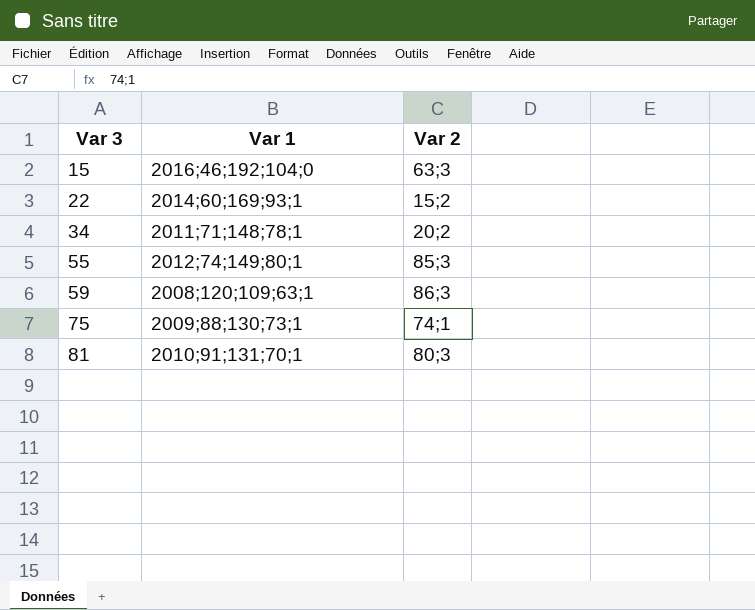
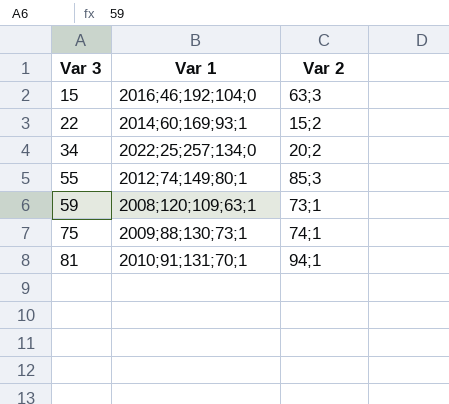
34 | Var 1: 2011;71;148;78;1 -> 2022;25;257;134;0
59 | Var 2: 86;3 -> 73;1
81 | Var 2: 80;3 -> 94;1

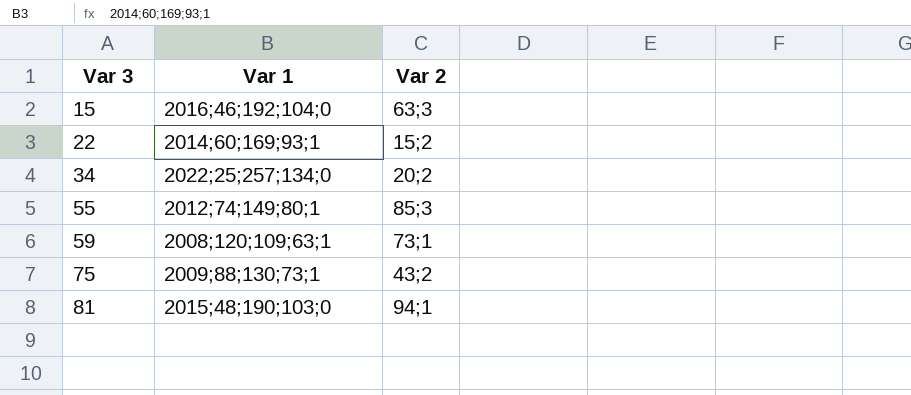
75 | Var 2: 74;1 -> 43;2
81 | Var 1: 2010;91;131;70;1 -> 2015;48;190;103;0

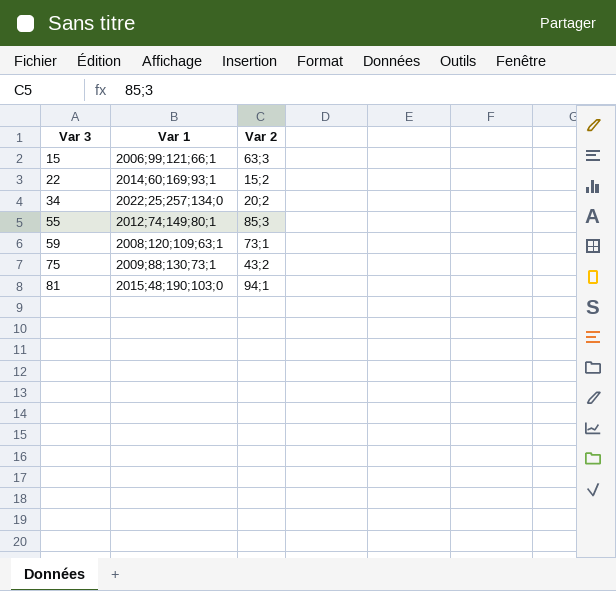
15 | Var 1: 2016;46;192;104;0 -> 2006;99;121;66;1

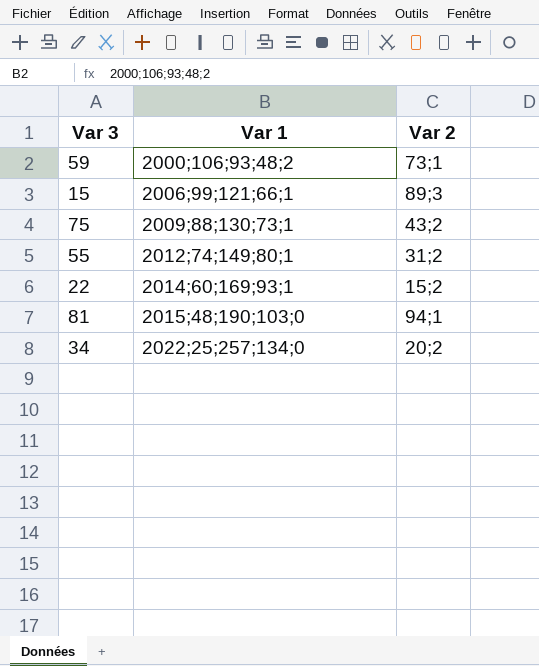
row order: Var 3 ascending -> Var 1 ascending
59 | Var 1: 2008;120;109;63;1 -> 2000;106;93;48;2
15 | Var 2: 63;3 -> 89;3
55 | Var 2: 85;3 -> 31;2

